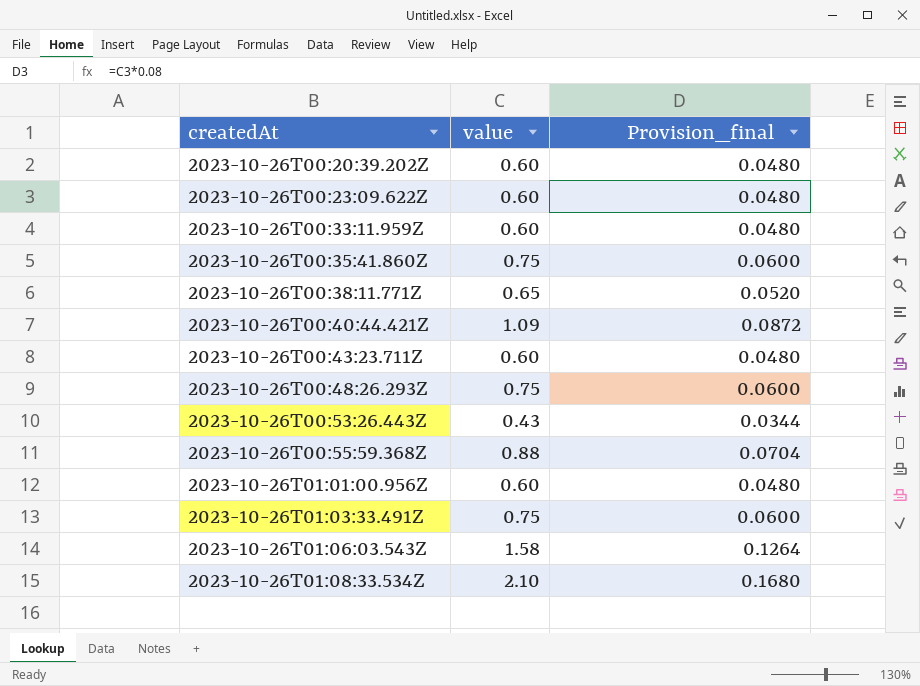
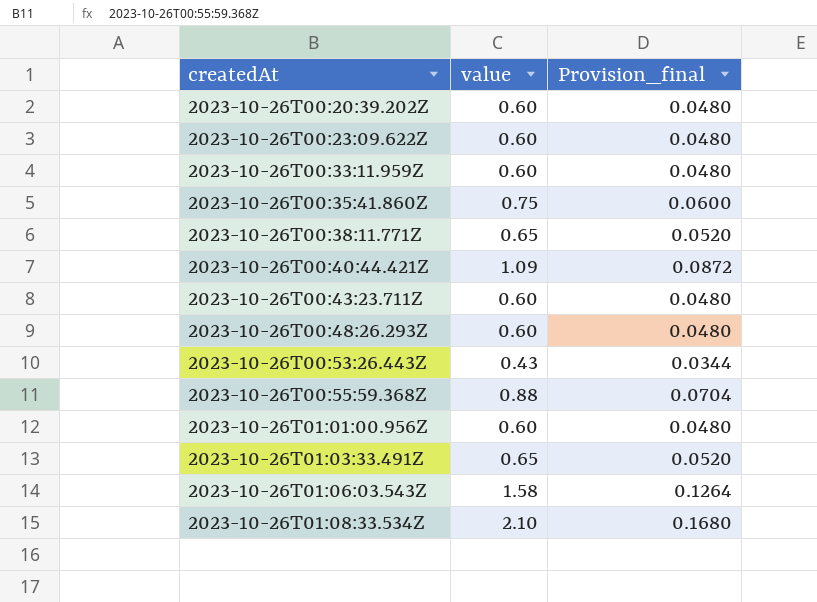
2023-10-26T00:48:26.293Z | value: 0.75 -> 0.60
2023-10-26T00:48:26.293Z | Provision_final: 0.0600 -> 0.0480
2023-10-26T01:03:33.491Z | value: 0.75 -> 0.65
2023-10-26T01:03:33.491Z | Provision_final: 0.0600 -> 0.0520

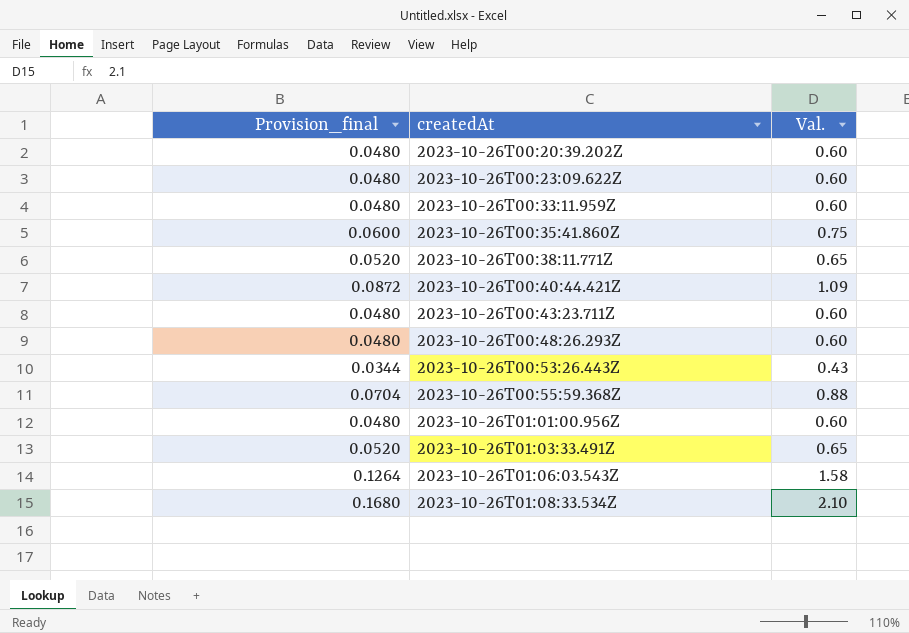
column Provision_final | position: 3 -> 1
column name: value -> Val.

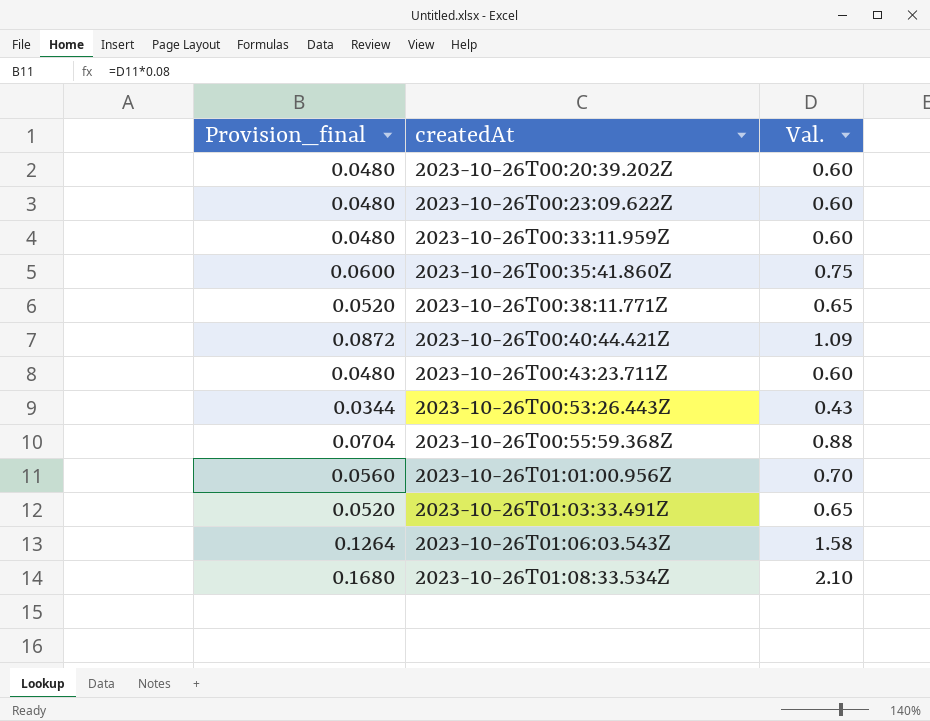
row 2023-10-26T00:48:26.293Z: 0.0480 | 0.60 -> none
2023-10-26T01:01:00.956Z | Provision_final: 0.0480 -> 0.0560
2023-10-26T01:01:00.956Z | Val.: 0.60 -> 0.70

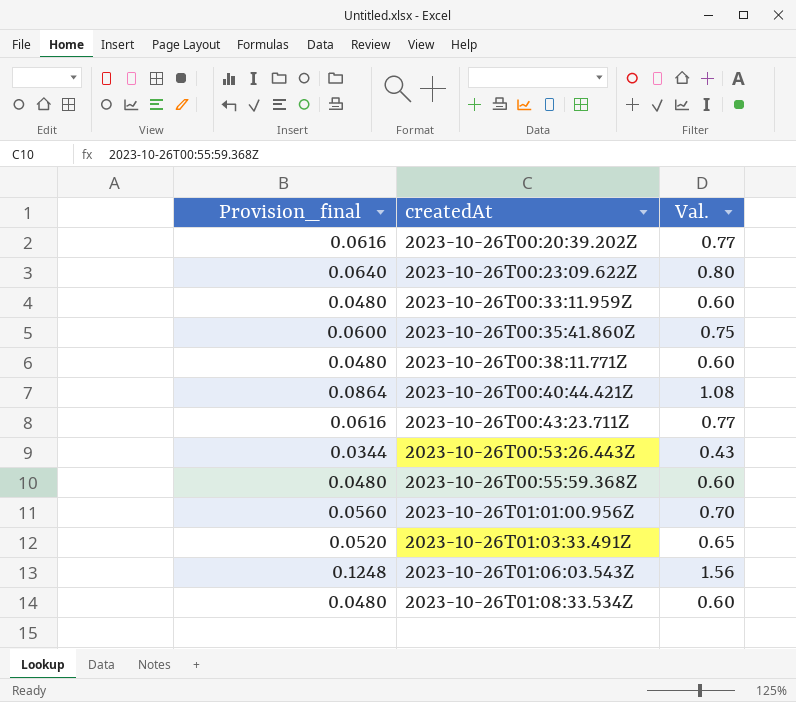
2023-10-26T00:20:39.202Z | Provision_final: 0.0480 -> 0.0616
2023-10-26T00:20:39.202Z | Val.: 0.60 -> 0.77
2023-10-26T00:23:09.622Z | Provision_final: 0.0480 -> 0.0640
2023-10-26T00:23:09.622Z | Val.: 0.60 -> 0.80
2023-10-26T00:38:11.771Z | Provision_final: 0.0520 -> 0.0480
2023-10-26T00:38:11.771Z | Val.: 0.65 -> 0.60
2023-10-26T00:40:44.421Z | Provision_final: 0.0872 -> 0.0864
2023-10-26T00:40:44.421Z | Val.: 1.09 -> 1.08
2023-10-26T00:43:23.711Z | Provision_final: 0.0480 -> 0.0616
2023-10-26T00:43:23.711Z | Val.: 0.60 -> 0.77
2023-10-26T00:55:59.368Z | Provision_final: 0.0704 -> 0.0480
2023-10-26T00:55:59.368Z | Val.: 0.88 -> 0.60
2023-10-26T01:06:03.543Z | Provision_final: 0.1264 -> 0.1248
2023-10-26T01:06:03.543Z | Val.: 1.58 -> 1.56
2023-10-26T01:08:33.534Z | Provision_final: 0.1680 -> 0.0480
2023-10-26T01:08:33.534Z | Val.: 2.10 -> 0.60

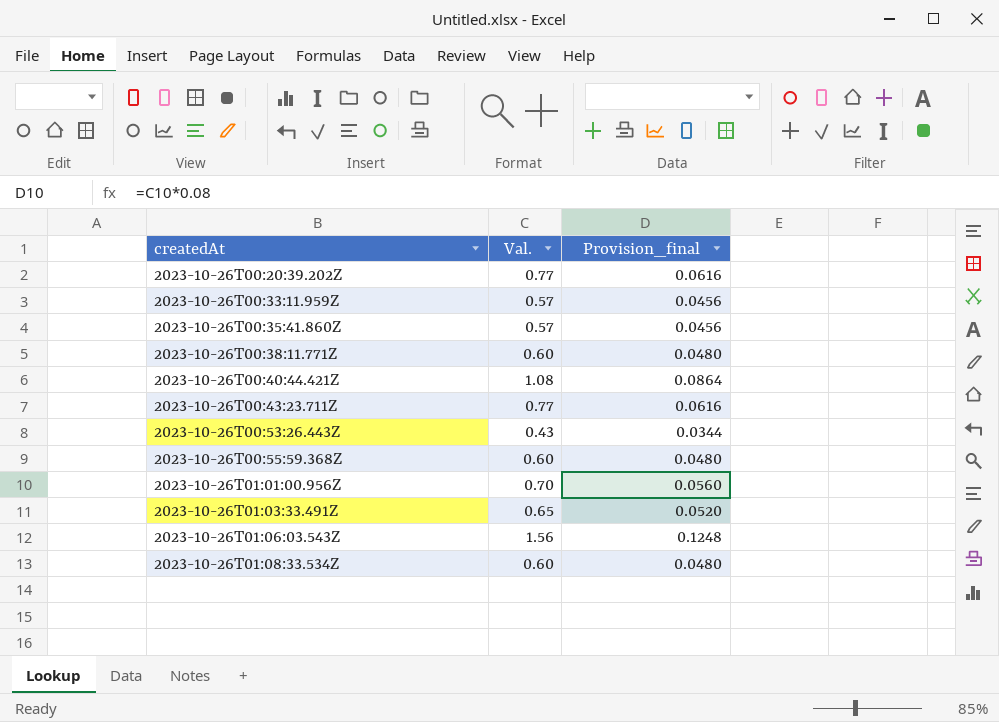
column Provision_final | position: 1 -> 3
row 2023-10-26T00:23:09.622Z: 0.0640 | 0.80 -> none
2023-10-26T00:33:11.959Z | Val.: 0.60 -> 0.57
2023-10-26T00:33:11.959Z | Provision_final: 0.0480 -> 0.0456
2023-10-26T00:35:41.860Z | Val.: 0.75 -> 0.57
2023-10-26T00:35:41.860Z | Provision_final: 0.0600 -> 0.0456

